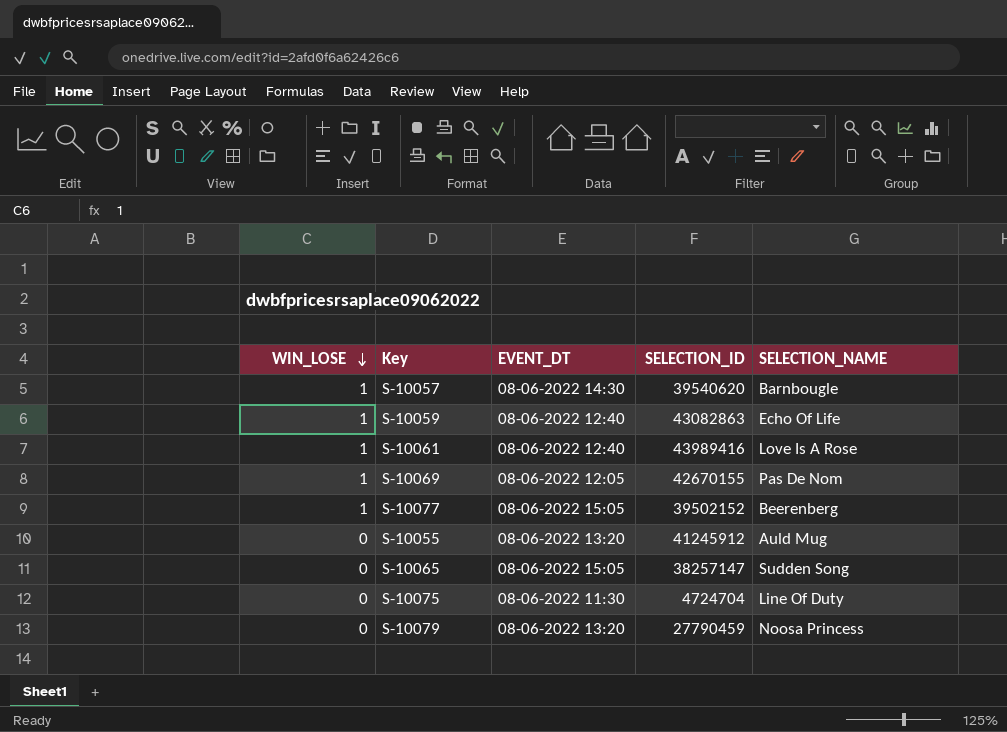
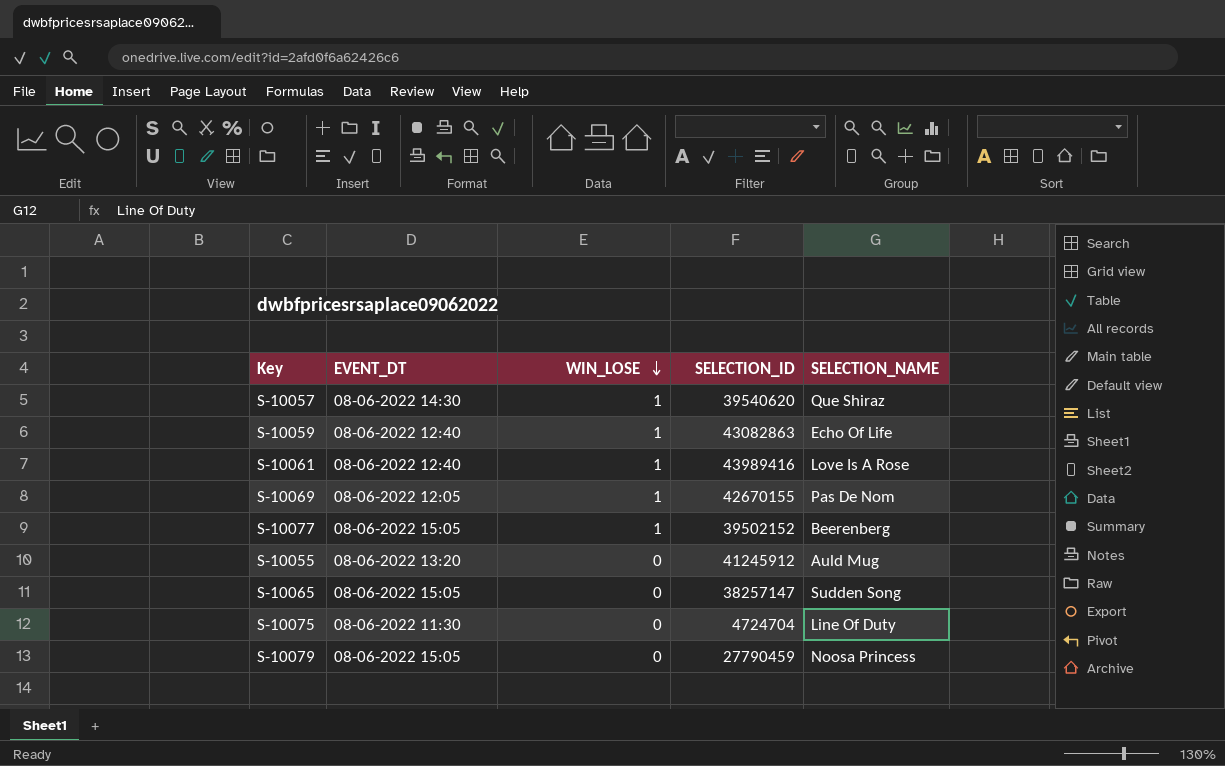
column WIN_LOSE | position: 1 -> 3
S-10057 | SELECTION_NAME: Barnbougle -> Que Shiraz
S-10079 | EVENT_DT: 08-06-2022 13:20 -> 08-06-2022 15:05

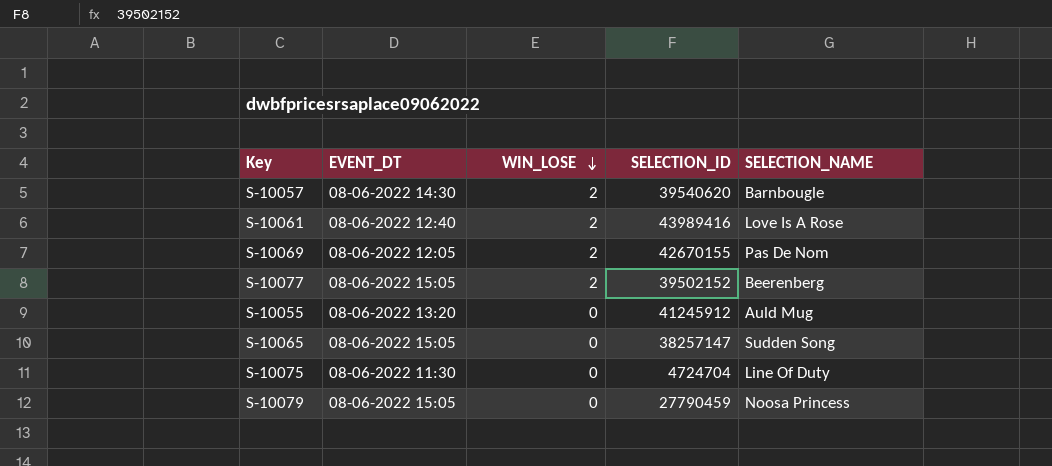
row S-10059: 08-06-2022 12:40 | 1 | 43082863 | Echo Of Life -> none
S-10057 | WIN_LOSE: 1 -> 2
S-10057 | SELECTION_NAME: Que Shiraz -> Barnbougle
S-10061 | WIN_LOSE: 1 -> 2
S-10069 | WIN_LOSE: 1 -> 2
S-10077 | WIN_LOSE: 1 -> 2

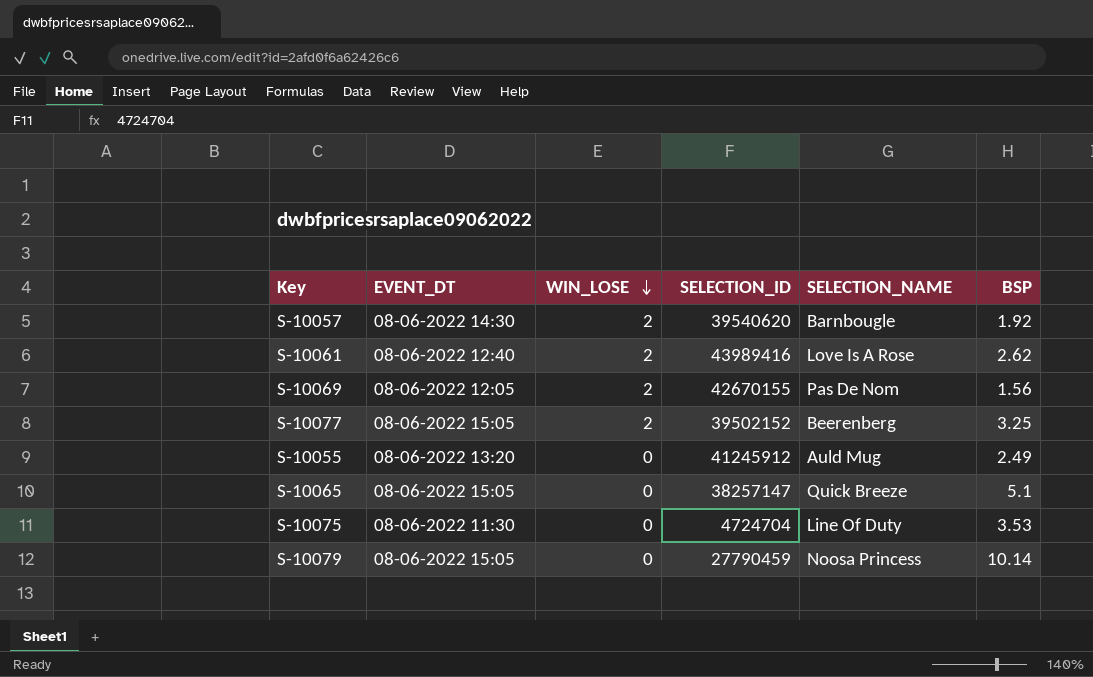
column BSP | position: none -> 6
S-10065 | SELECTION_NAME: Sudden Song -> Quick Breeze

